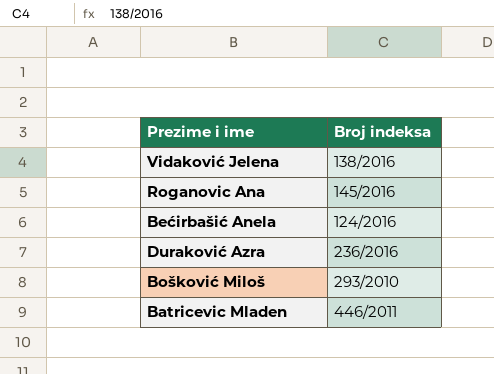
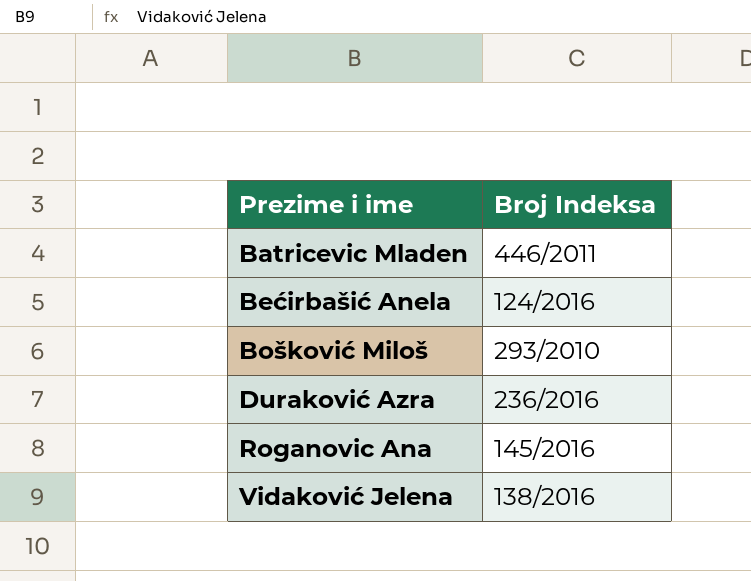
row order: none -> Prezime i ime ascending
column name: Broj indeksa -> Broj Indeksa

